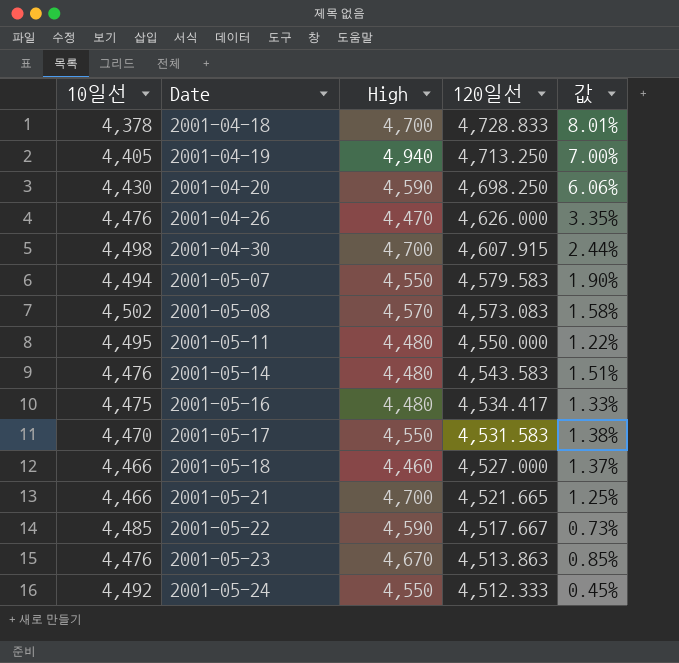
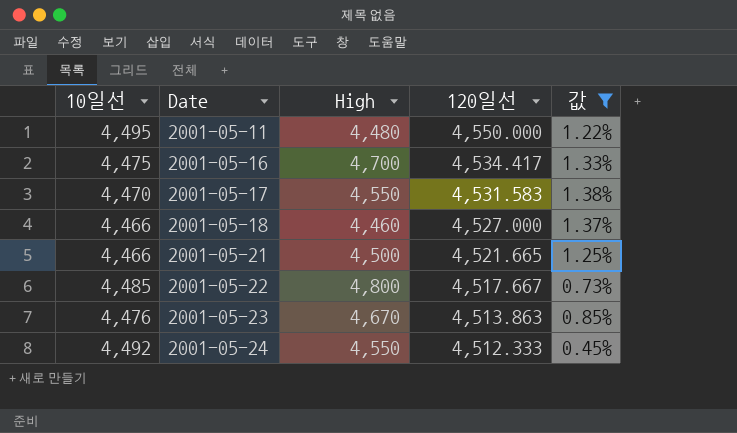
filter: none -> 값 <= 1.38%
2001-05-16 | High: 4,480 -> 4,700
2001-05-21 | High: 4,700 -> 4,500
2001-05-22 | High: 4,590 -> 4,800

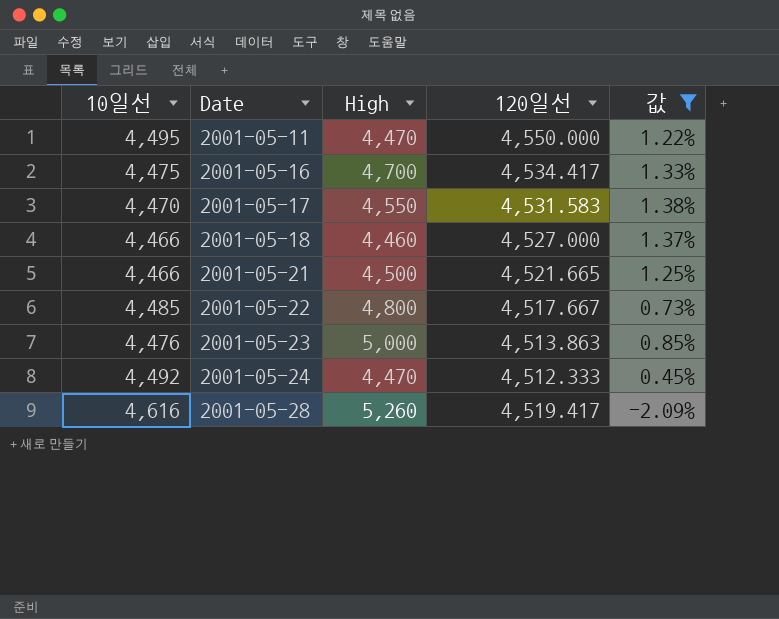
2001-05-11 | High: 4,480 -> 4,470
2001-05-23 | High: 4,670 -> 5,000
2001-05-24 | High: 4,550 -> 4,470
row 2001-05-28: none -> 4,616 | 5,260 | 4,519.417 | -2.09%

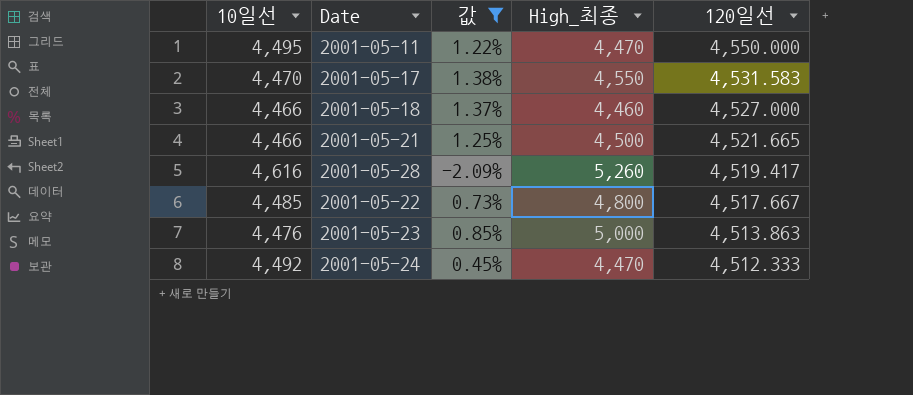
row order: Date ascending -> 120일선 descending
column 값 | position: 5 -> 3
column name: High -> High_최종
row 2001-05-16: 4,475 | 4,700 | 4,534.417 | 1.33% -> none

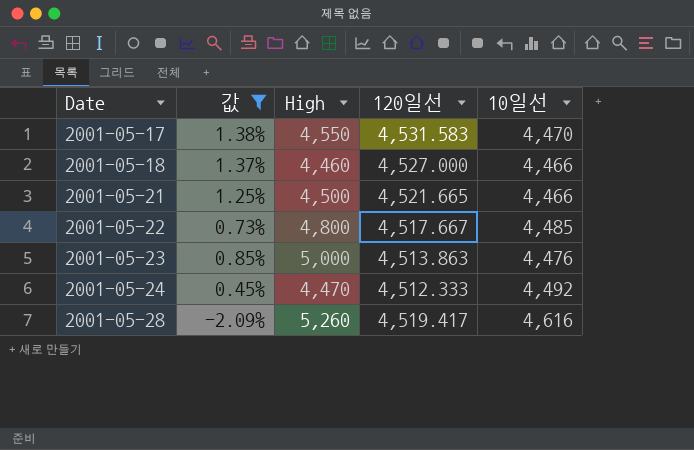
row order: 120일선 descending -> Date ascending
column name: High_최종 -> High
column 10일선 | position: 1 -> 5
row 2001-05-11: 4,495 | 1.22% | 4,470 | 4,550.000 -> none

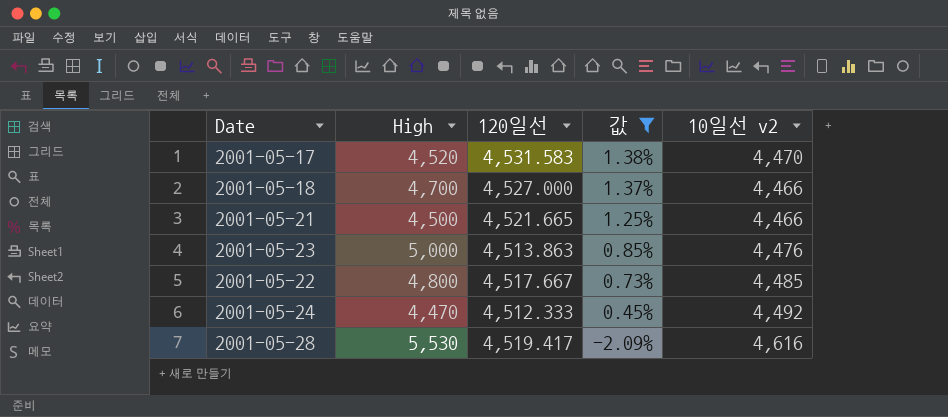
row order: Date ascending -> 값 descending
column 값 | position: 2 -> 4
column name: 10일선 -> 10일선 v2
2001-05-17 | High: 4,550 -> 4,520
2001-05-18 | High: 4,460 -> 4,700
2001-05-28 | High: 5,260 -> 5,530

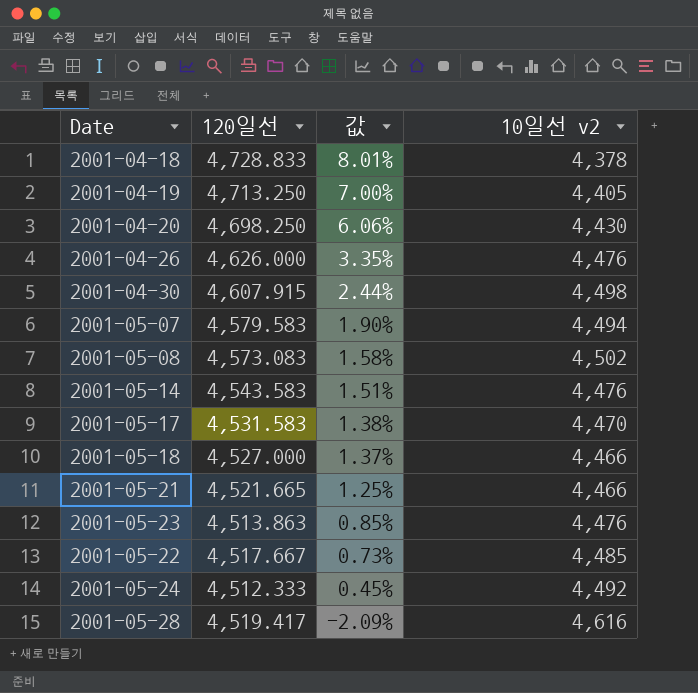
filter: 값 <= 1.38% -> none
column High | position: 2 -> none

